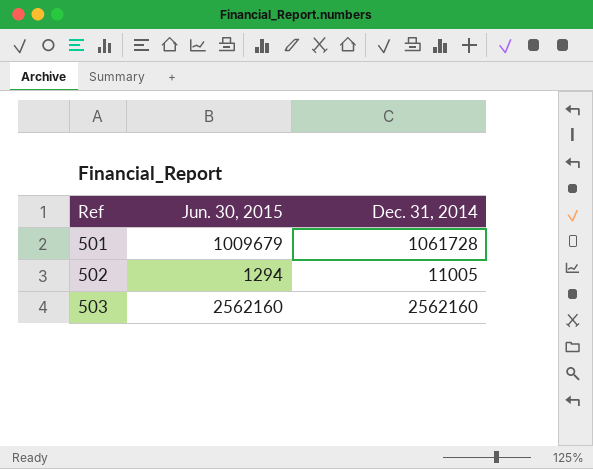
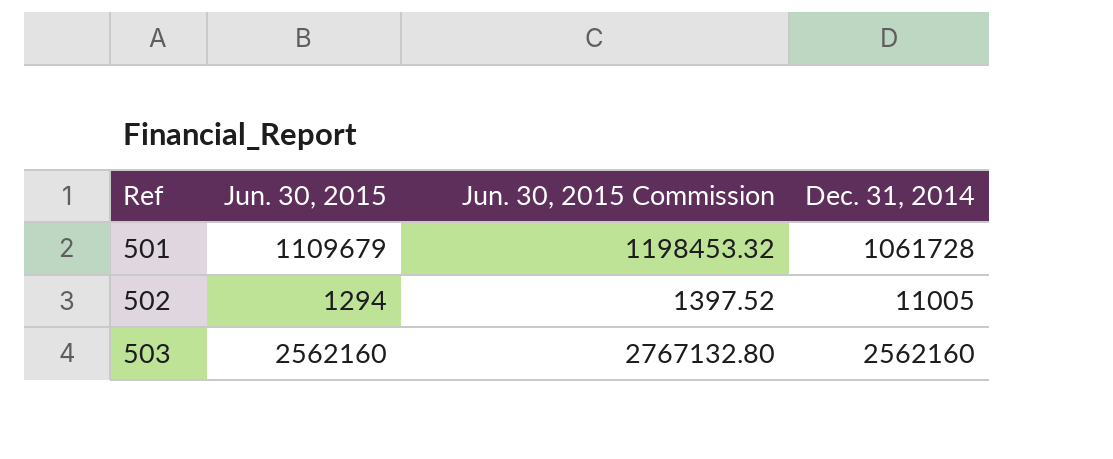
column Jun. 30, 2015 Commission | formula: none -> [Jun. 30, 2015] * 1.08
501 | Jun. 30, 2015: 1009679 -> 1109679

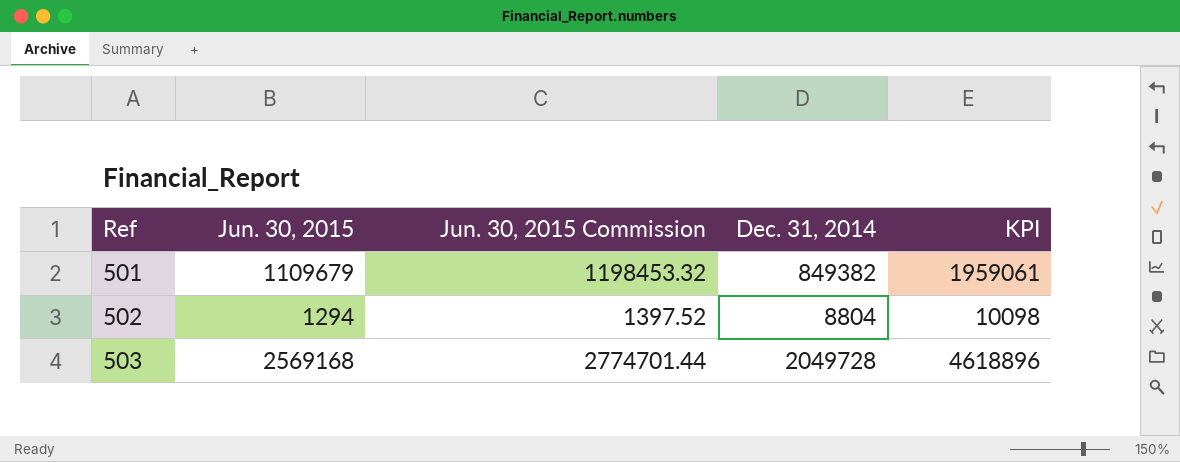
column KPI | formula: none -> [Jun. 30, 2015] + [Dec. 31, 2014]
501 | Dec. 31, 2014: 1061728 -> 849382
502 | Dec. 31, 2014: 11005 -> 8804
503 | Jun. 30, 2015: 2562160 -> 2569168
503 | Jun. 30, 2015 Commission: 2767132.80 -> 2774701.44
503 | Dec. 31, 2014: 2562160 -> 2049728

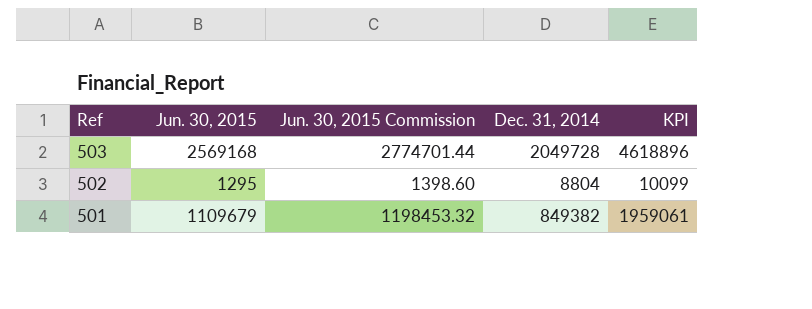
row order: Ref ascending -> Ref descending
502 | Jun. 30, 2015: 1294 -> 1295
502 | Jun. 30, 2015 Commission: 1397.52 -> 1398.60
502 | KPI: 10098 -> 10099

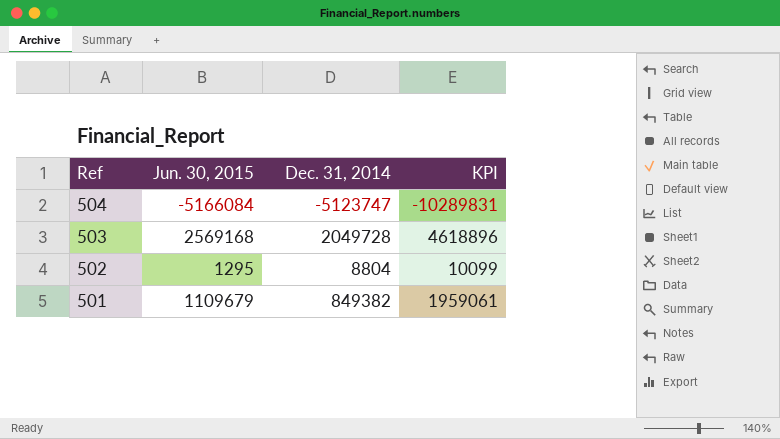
column Jun. 30, 2015 Commission | formula: [Jun. 30, 2015] * 1.08 -> none
row 504: none -> -5166084 | -5123747 | -10289831

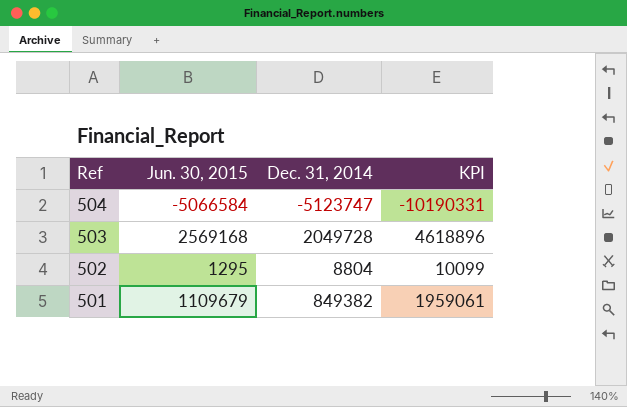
504 | Jun. 30, 2015: -5166084 -> -5066584
504 | KPI: -10289831 -> -10190331

